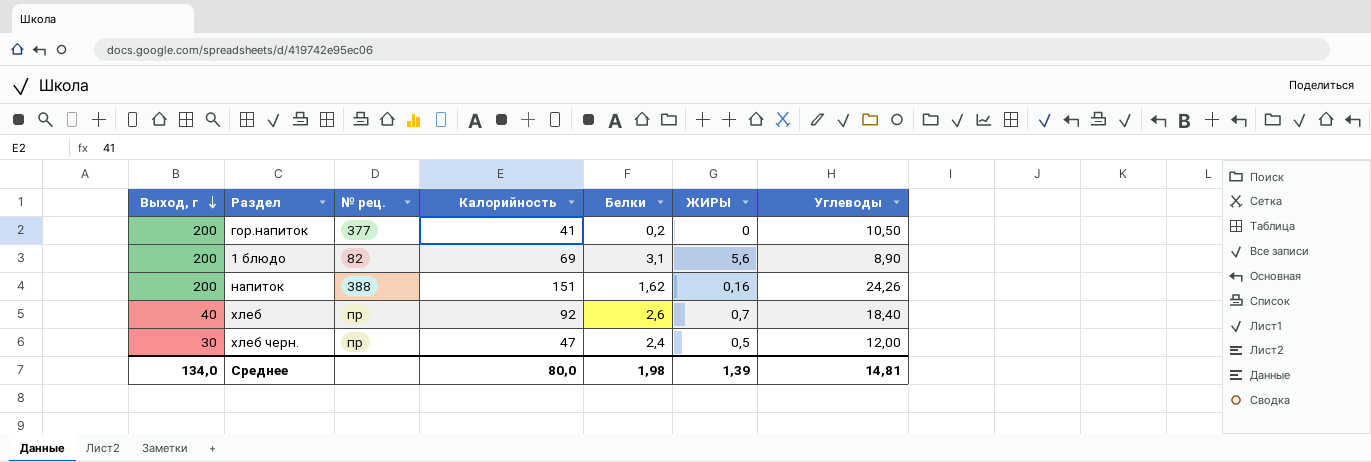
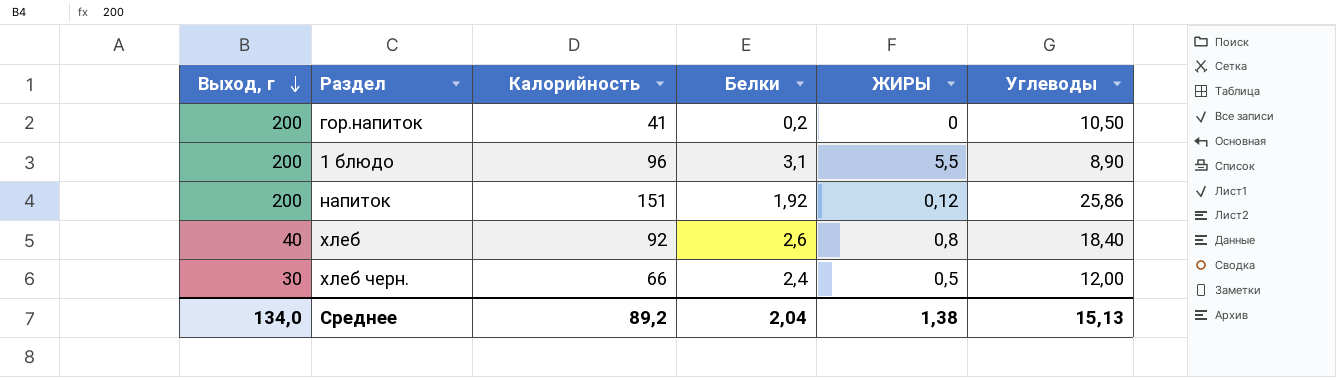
column № рец. | position: 3 -> none
1 блюдо | Калорийность: 69 -> 96
1 блюдо | ЖИРЫ: 5,6 -> 5,5
напиток | Белки: 1,62 -> 1,92
напиток | ЖИРЫ: 0,16 -> 0,12
напиток | Углеводы: 24,26 -> 25,86
хлеб | ЖИРЫ: 0,7 -> 0,8
хлеб черн. | Калорийность: 47 -> 66
Среднее | Калорийность: 80,0 -> 89,2
Среднее | Белки: 1,98 -> 2,04
Среднее | ЖИРЫ: 1,39 -> 1,38
Среднее | Углеводы: 14,81 -> 15,13

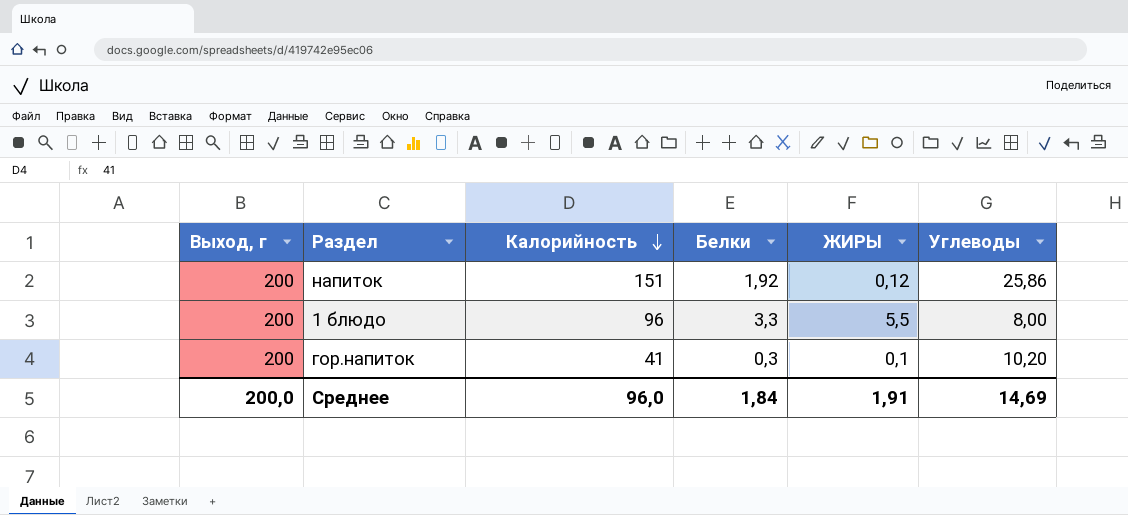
row order: Выход, г descending -> Калорийность descending
row хлеб: 40 | 92 | 2,6 | 0,8 | 18,40 -> none
row хлеб черн.: 30 | 66 | 2,4 | 0,5 | 12,00 -> none
1 блюдо | Белки: 3,1 -> 3,3
1 блюдо | Углеводы: 8,90 -> 8,00
гор.напиток | Белки: 0,2 -> 0,3
гор.напиток | ЖИРЫ: 0 -> 0,1
гор.напиток | Углеводы: 10,50 -> 10,20
Среднее | Выход, г: 134,0 -> 200,0
Среднее | Калорийность: 89,2 -> 96,0
Среднее | Белки: 2,04 -> 1,84
Среднее | ЖИРЫ: 1,38 -> 1,91
Среднее | Углеводы: 15,13 -> 14,69

